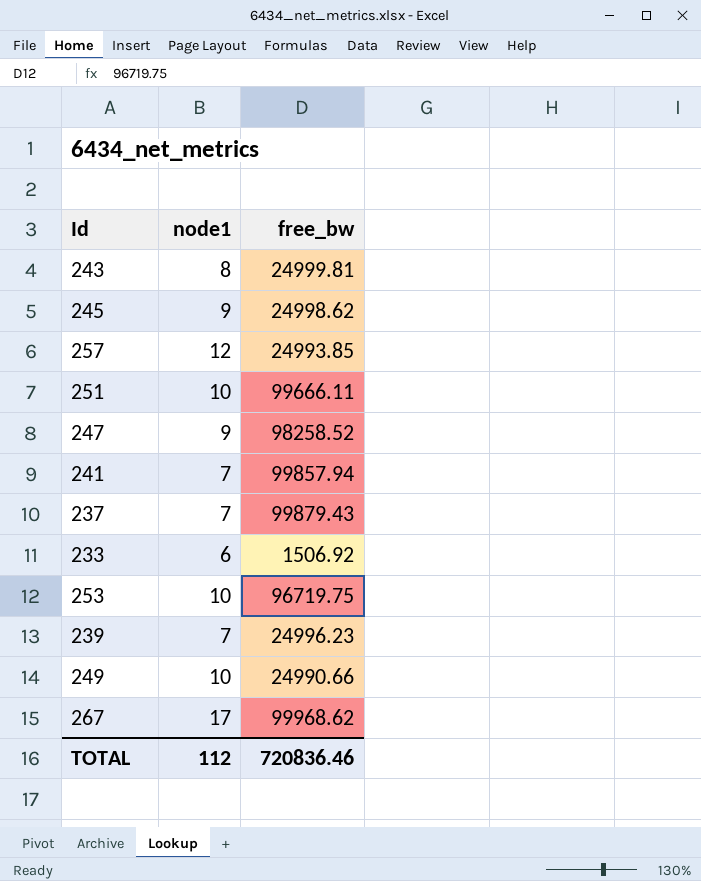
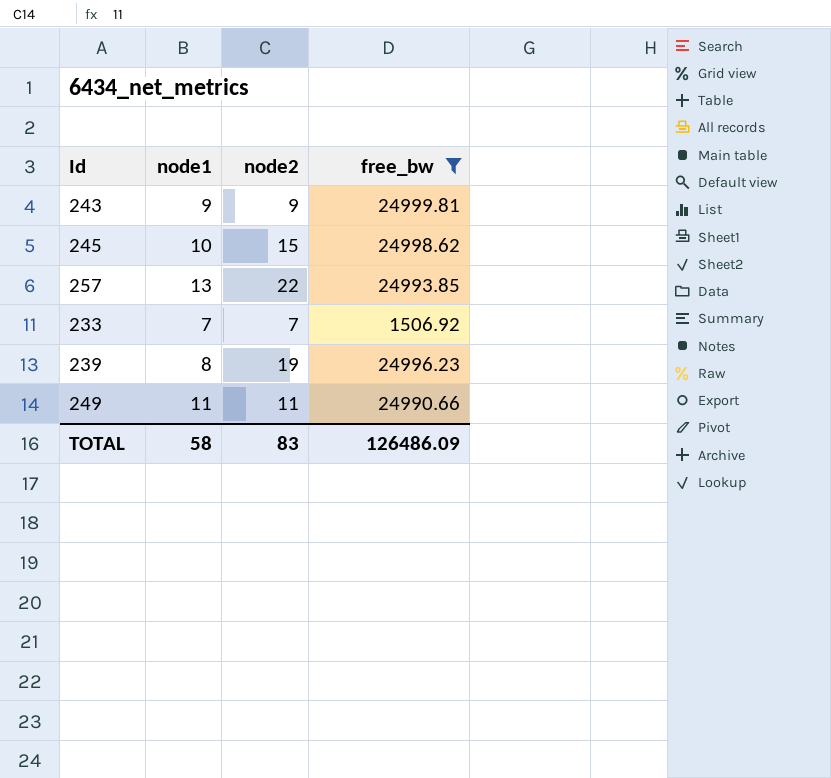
filter: none -> free_bw <= 24999.81
column node2 | position: none -> 3
243 | node1: 8 -> 9
245 | node1: 9 -> 10
257 | node1: 12 -> 13
233 | node1: 6 -> 7
239 | node1: 7 -> 8
249 | node1: 10 -> 11
TOTAL | node1: 112 -> 58
TOTAL | free_bw: 720836.46 -> 126486.09

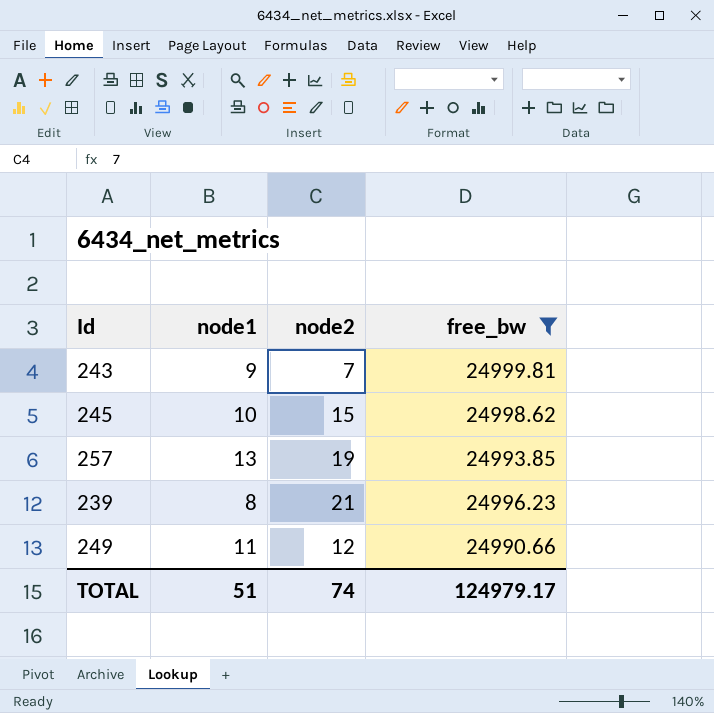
row 233: 7 | 7 | 1506.92 -> none
243 | node2: 9 -> 7
257 | node2: 22 -> 19
239 | node2: 19 -> 21
249 | node2: 11 -> 12
TOTAL | node1: 58 -> 51
TOTAL | node2: 83 -> 74
TOTAL | free_bw: 126486.09 -> 124979.17

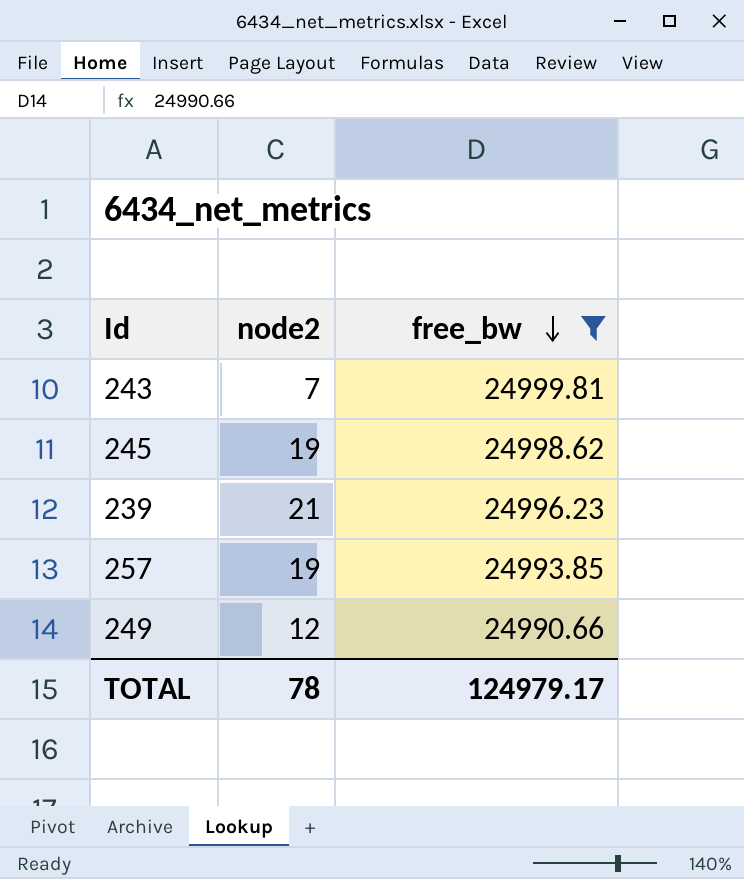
row order: none -> free_bw descending
column node1 | position: 2 -> none
245 | node2: 15 -> 19
TOTAL | node2: 74 -> 78

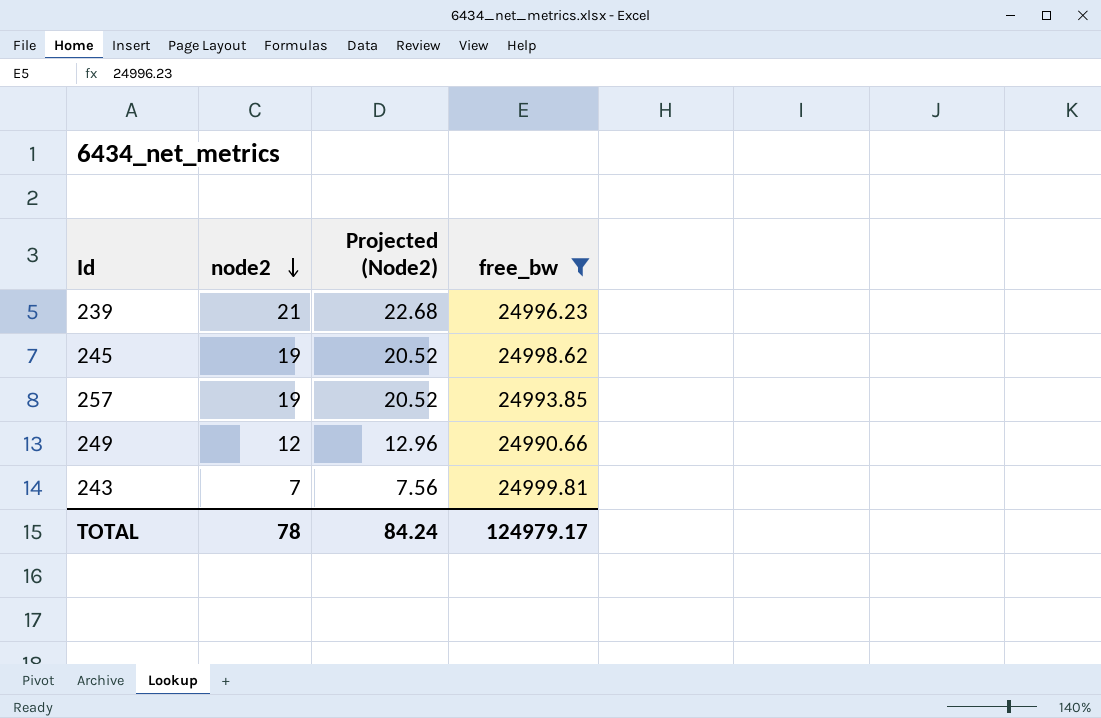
row order: free_bw descending -> node2 descending
column Projected (Node2) | formula: none -> [node2] * 1.08

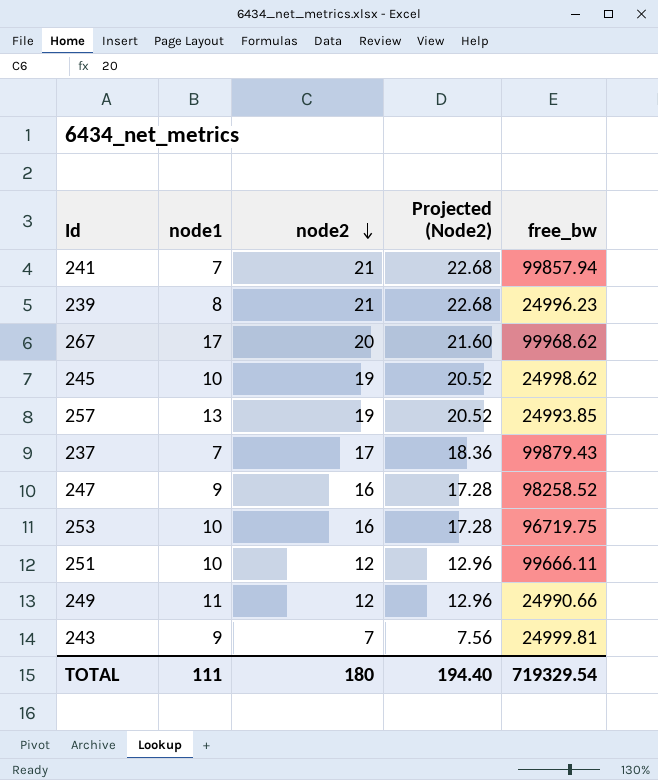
filter: free_bw <= 24999.81 -> none
column node1 | position: none -> 2
TOTAL | node2: 78 -> 180
TOTAL | Projected (Node2): 84.24 -> 194.40
TOTAL | free_bw: 124979.17 -> 719329.54

